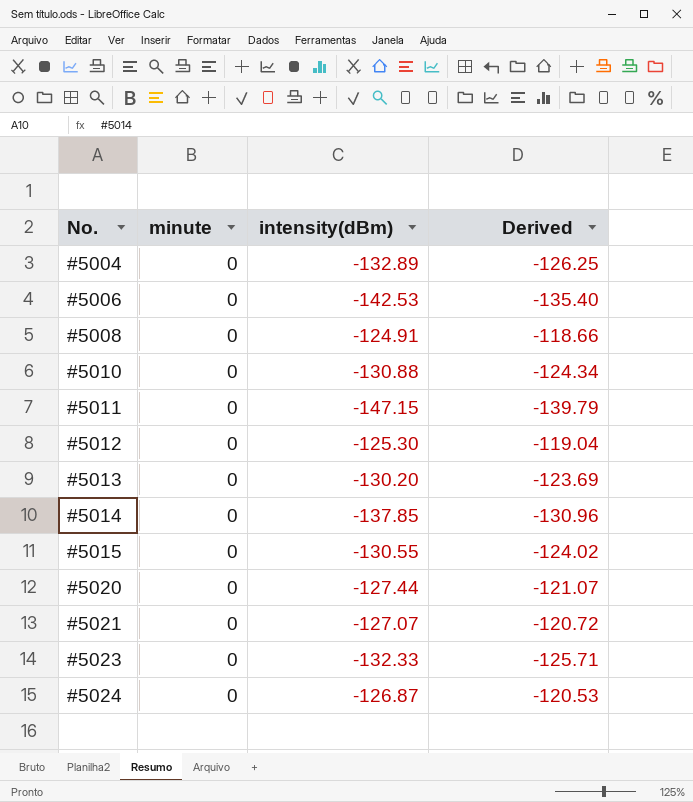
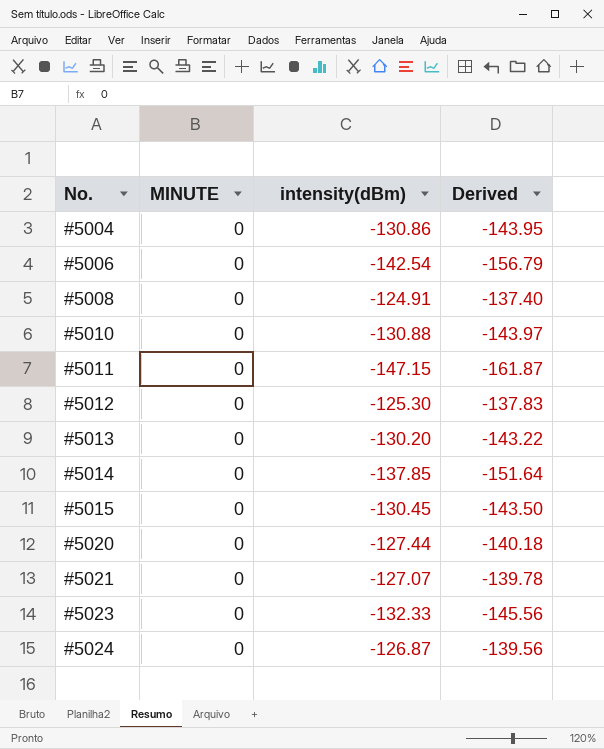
column name: minute -> MINUTE
column Derived | formula: [intensity(dBm)] * 0.95 -> [intensity(dBm)] * 1.1
#5004 | intensity(dBm): -132.89 -> -130.86
#5006 | intensity(dBm): -142.53 -> -142.54
#5015 | intensity(dBm): -130.55 -> -130.45

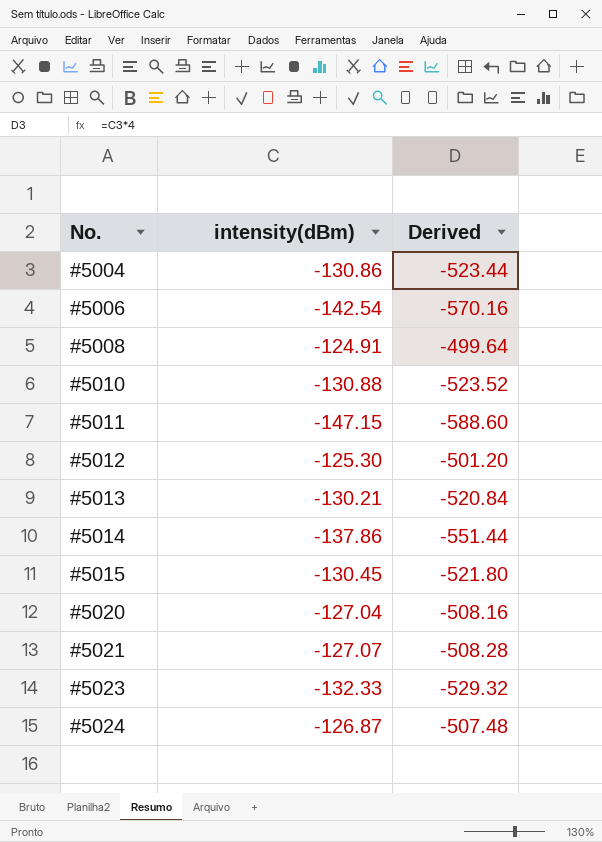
column MINUTE | position: 2 -> none
column Derived | formula: [intensity(dBm)] * 1.1 -> [intensity(dBm)] * 4
#5013 | intensity(dBm): -130.20 -> -130.21
#5014 | intensity(dBm): -137.85 -> -137.86
#5020 | intensity(dBm): -127.44 -> -127.04

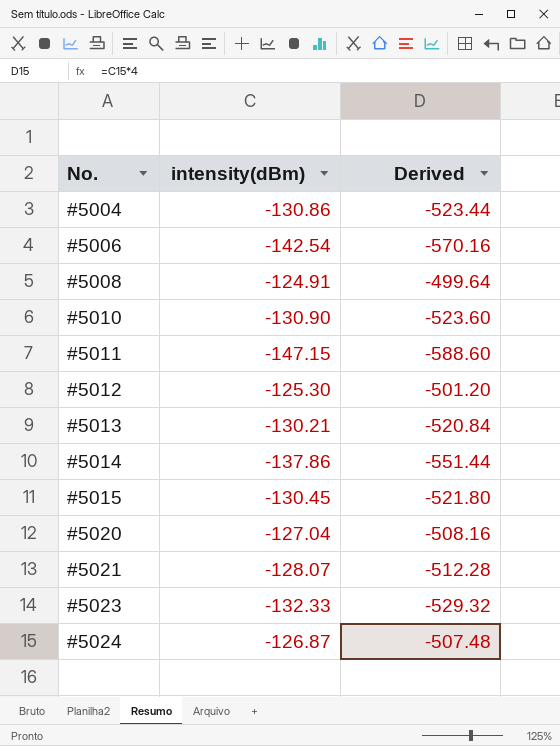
#5010 | intensity(dBm): -130.88 -> -130.90
#5010 | Derived: -523.52 -> -523.60
#5021 | intensity(dBm): -127.07 -> -128.07
#5021 | Derived: -508.28 -> -512.28

